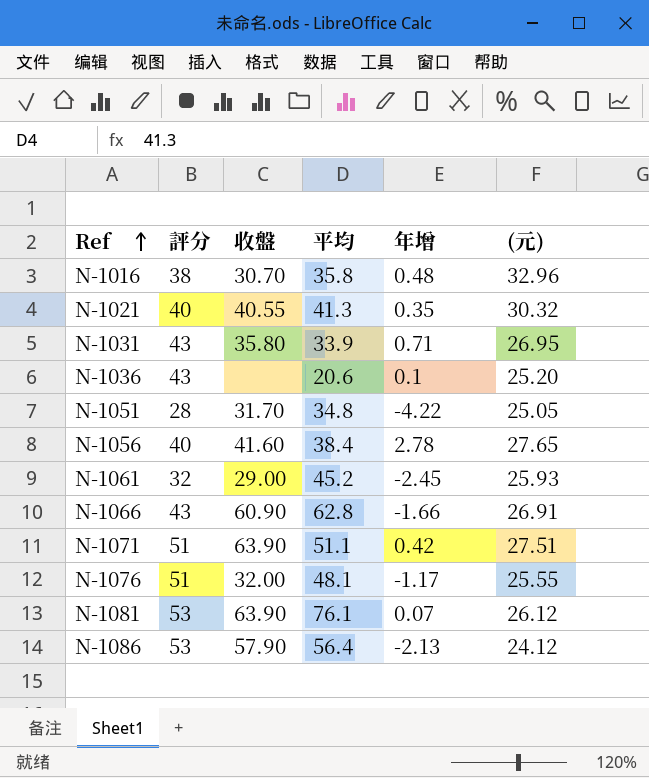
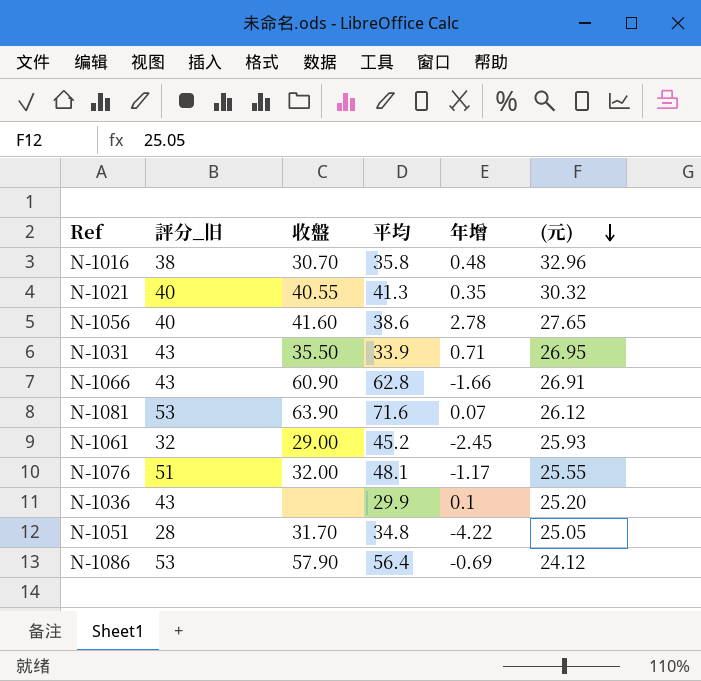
row order: Ref ascending -> (元) descending
column name: 評分 -> 評分_旧
row N-1071: 51 | 63.90 | 51.1 | 0.42 | 27.51 -> none
N-1056 | 平均: 38.4 -> 38.6
N-1031 | 收盤: 35.80 -> 35.50
N-1081 | 平均: 76.1 -> 71.6
N-1036 | 平均: 20.6 -> 29.9
N-1086 | 年增: -2.13 -> -0.69

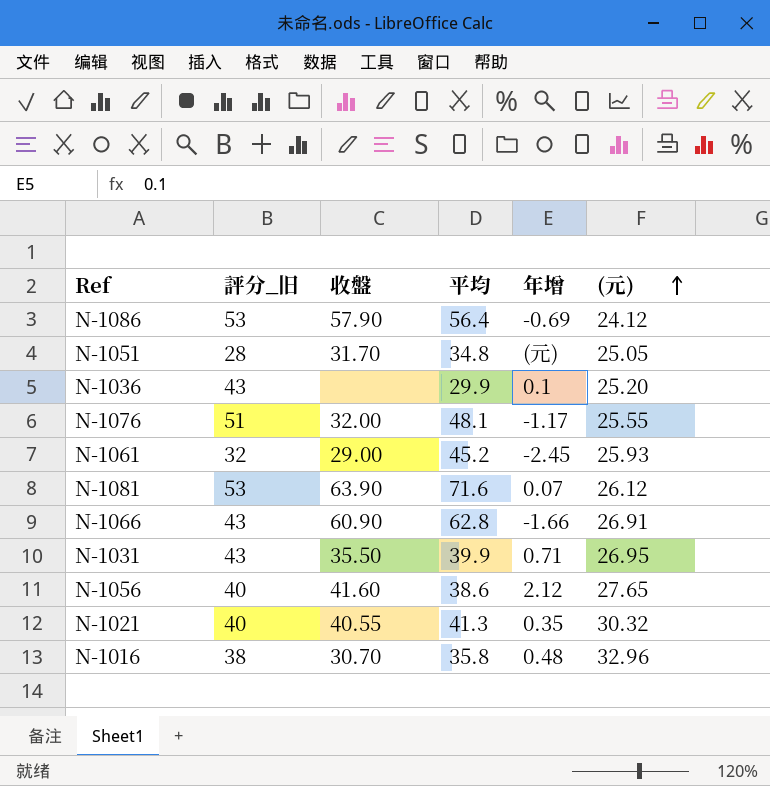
row order: (元) descending -> (元) ascending
N-1051 | 年增: -4.22 -> (元)
N-1031 | 平均: 33.9 -> 39.9
N-1056 | 年增: 2.78 -> 2.12

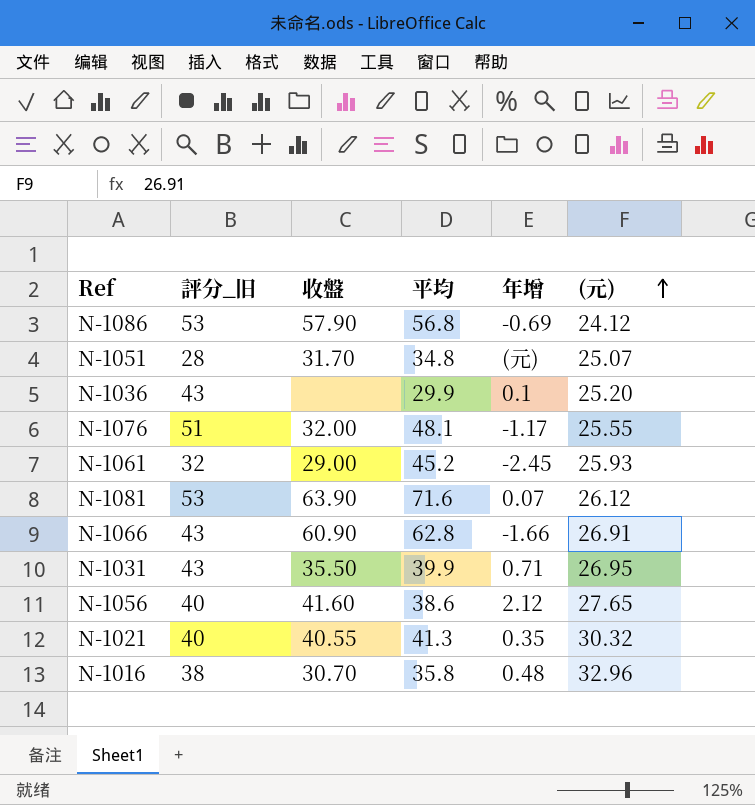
N-1086 | 平均: 56.4 -> 56.8
N-1051 | (元): 25.05 -> 25.07

